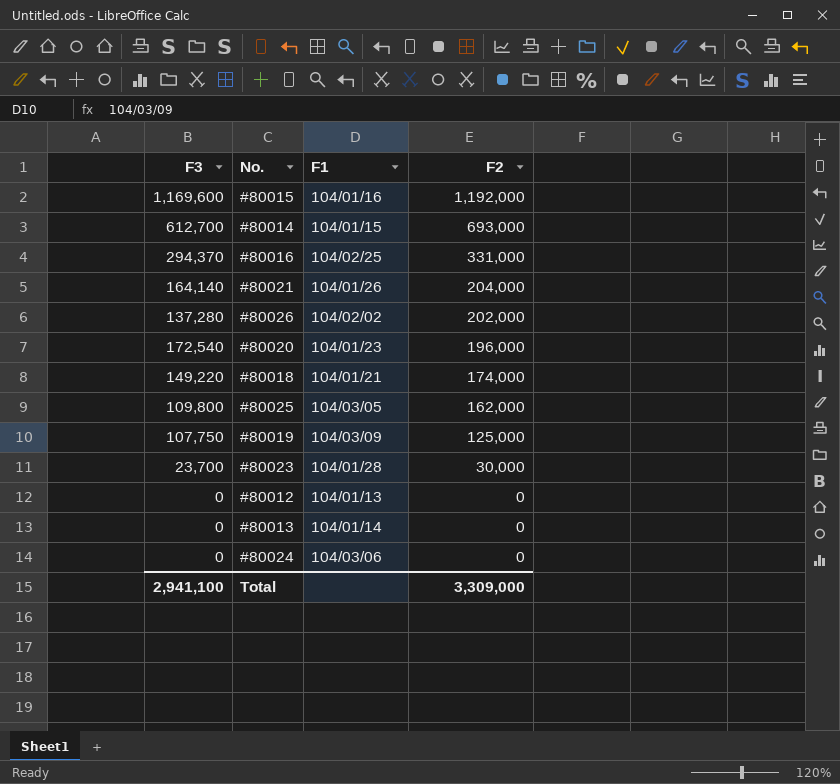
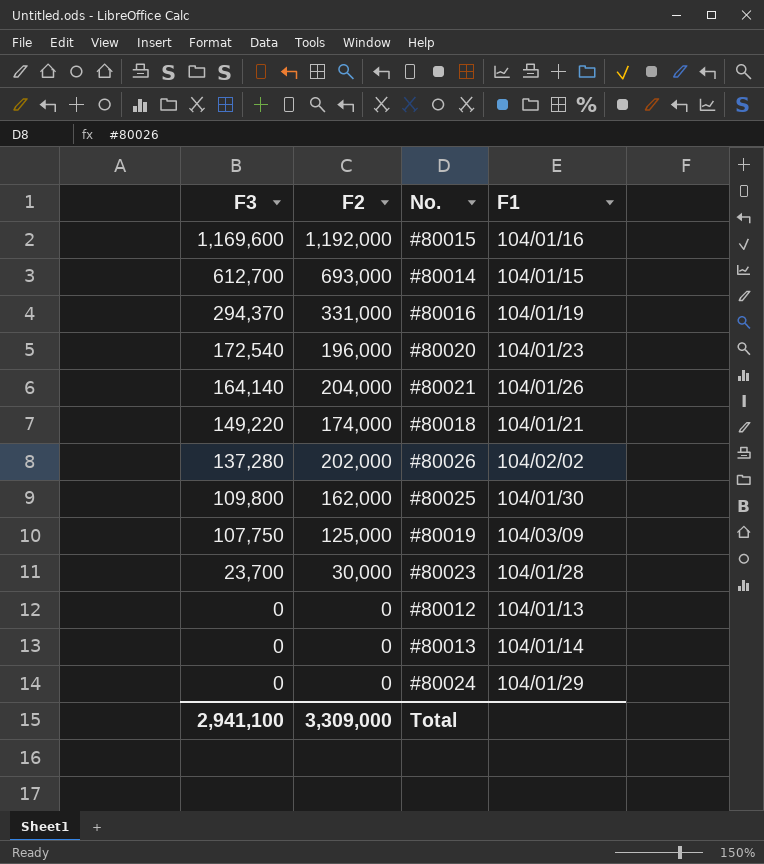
row order: F2 descending -> F3 descending
column F2 | position: 4 -> 2
#80016 | F1: 104/02/25 -> 104/01/19
#80025 | F1: 104/03/05 -> 104/01/30
#80024 | F1: 104/03/06 -> 104/01/29

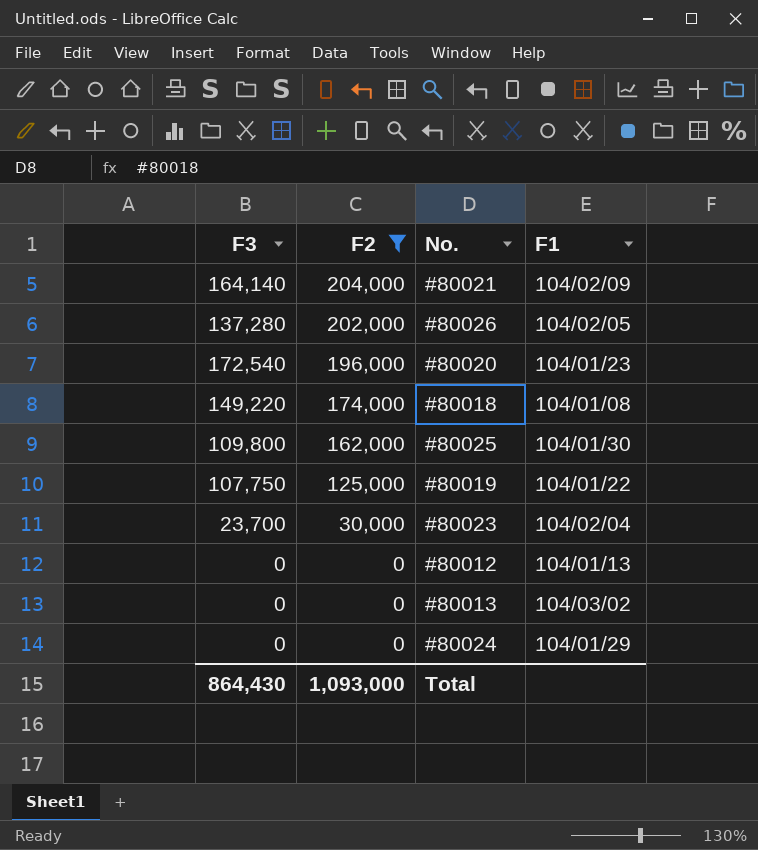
filter: none -> F2 <= 204,000
row order: F3 descending -> F2 descending
#80021 | F1: 104/01/26 -> 104/02/09
#80026 | F1: 104/02/02 -> 104/02/05
#80018 | F1: 104/01/21 -> 104/01/08
#80019 | F1: 104/03/09 -> 104/01/22
#80023 | F1: 104/01/28 -> 104/02/04
#80013 | F1: 104/01/14 -> 104/03/02
Total | F3: 2,941,100 -> 864,430
Total | F2: 3,309,000 -> 1,093,000

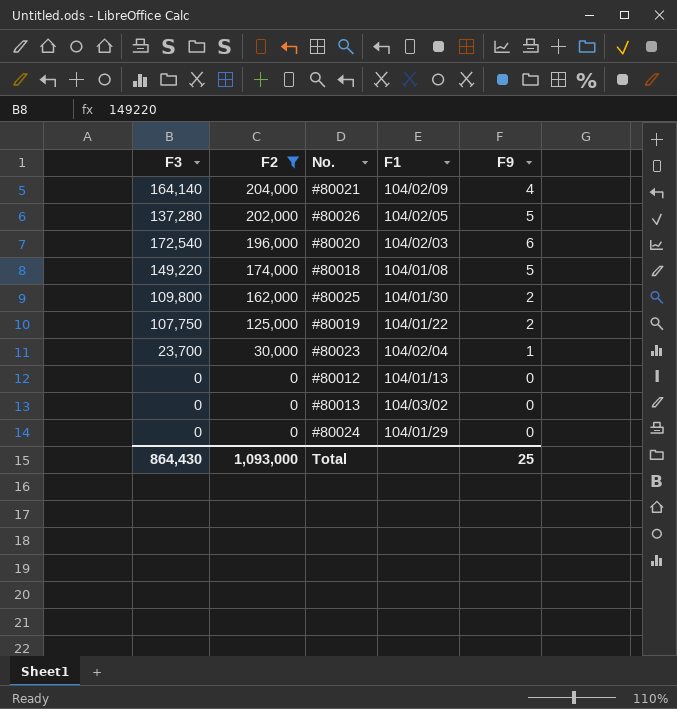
column F9 | position: none -> 5
#80020 | F1: 104/01/23 -> 104/02/03

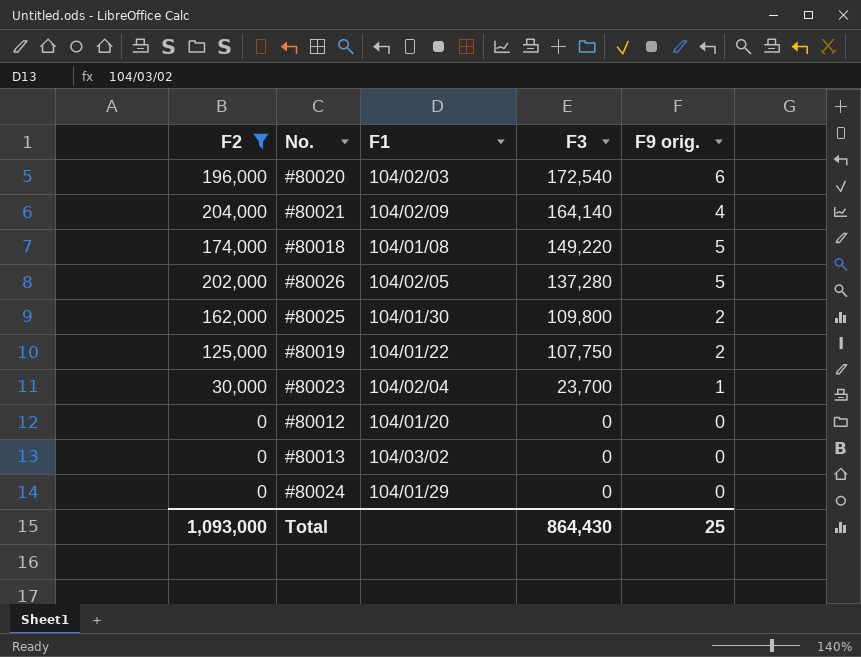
row order: F2 descending -> F3 descending
column F3 | position: 1 -> 4
column name: F9 -> F9 orig.
#80012 | F1: 104/01/13 -> 104/01/20

